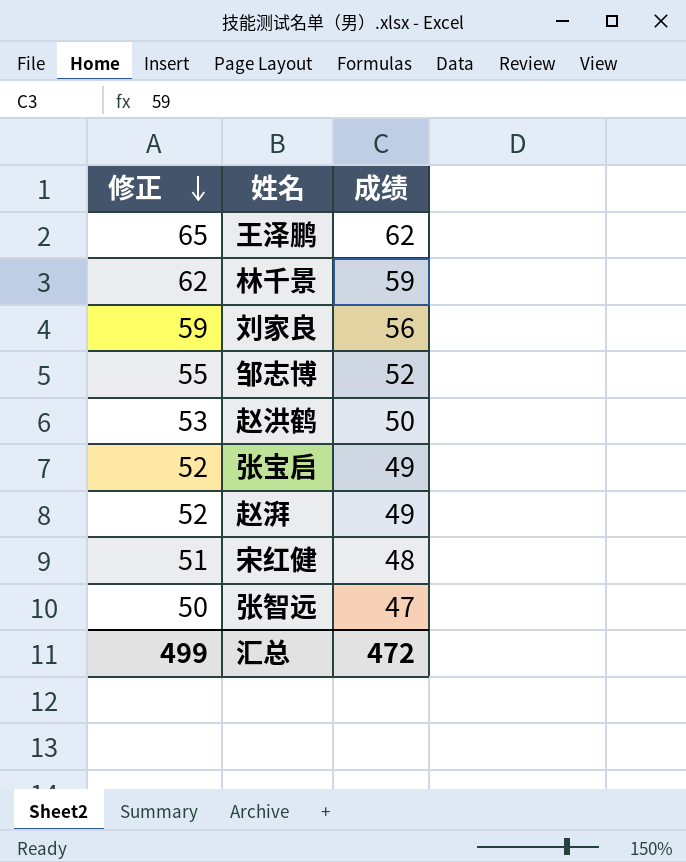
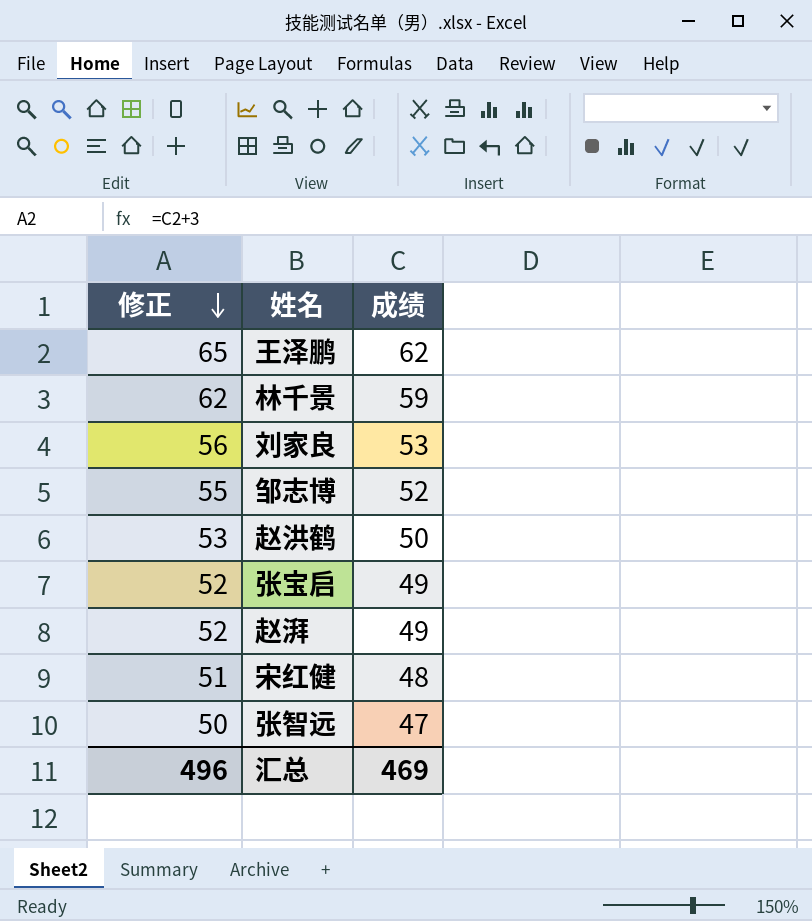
刘家良 | 修正: 59 -> 56
刘家良 | 成绩: 56 -> 53
汇总 | 修正: 499 -> 496
汇总 | 成绩: 472 -> 469

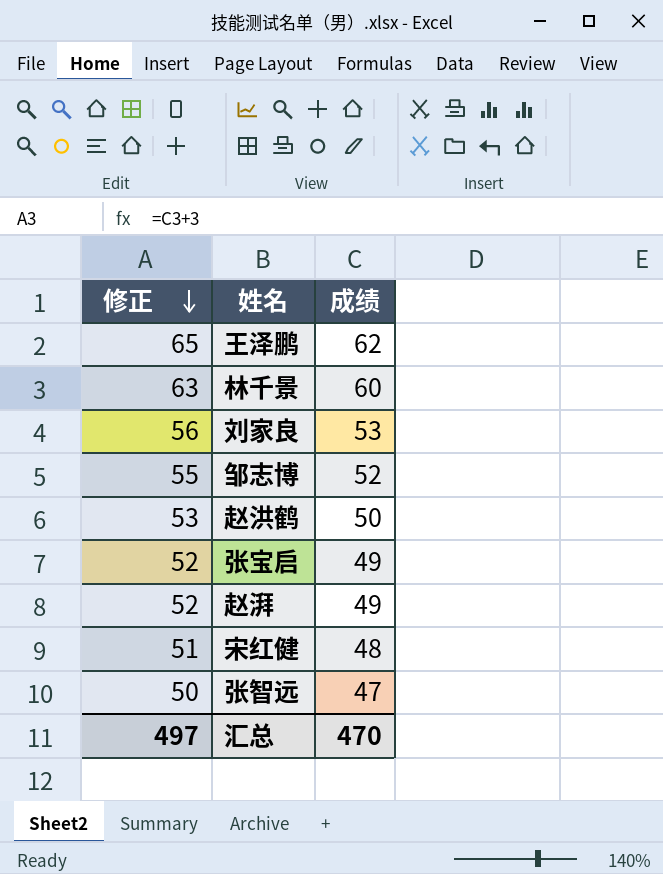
林千景 | 修正: 62 -> 63
林千景 | 成绩: 59 -> 60
汇总 | 修正: 496 -> 497
汇总 | 成绩: 469 -> 470

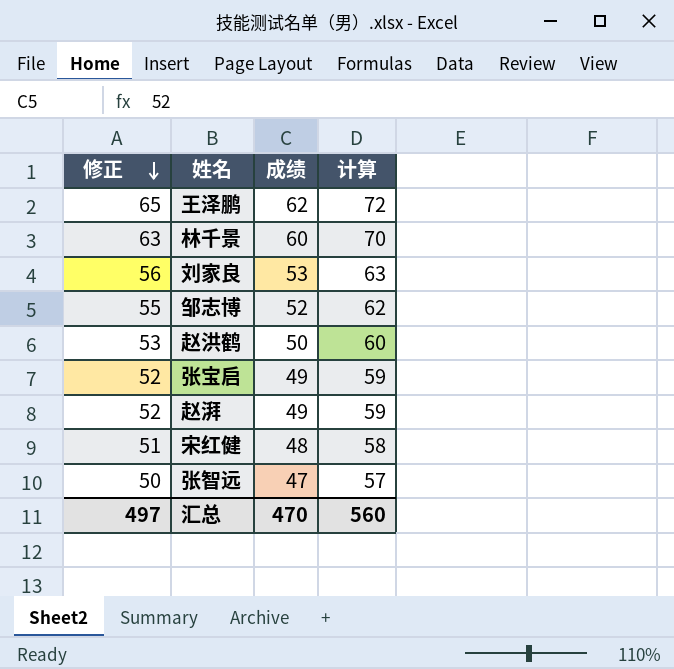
column 计算 | formula: none -> [成绩] + 10

